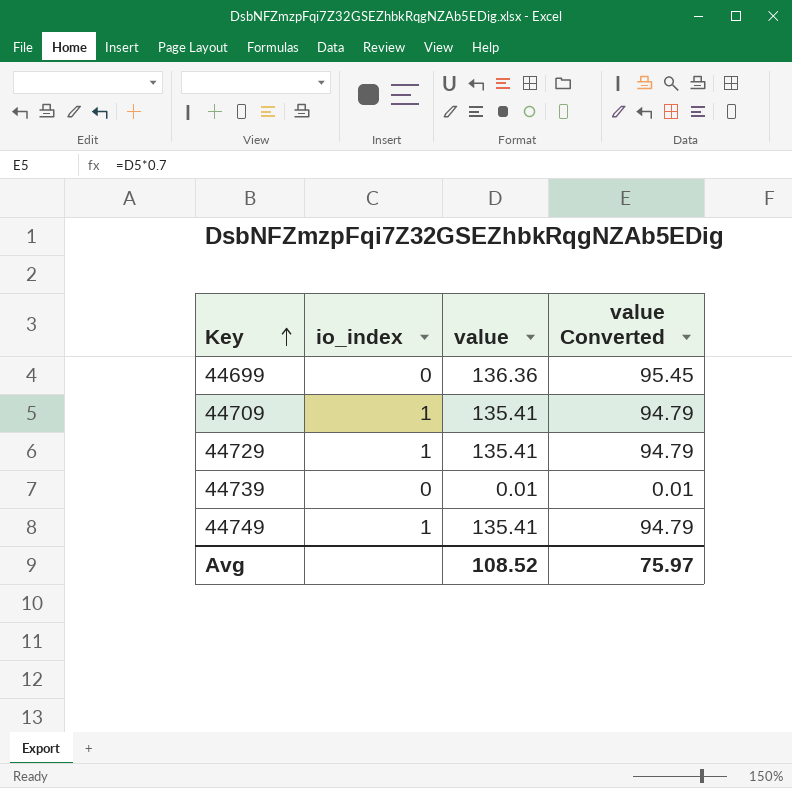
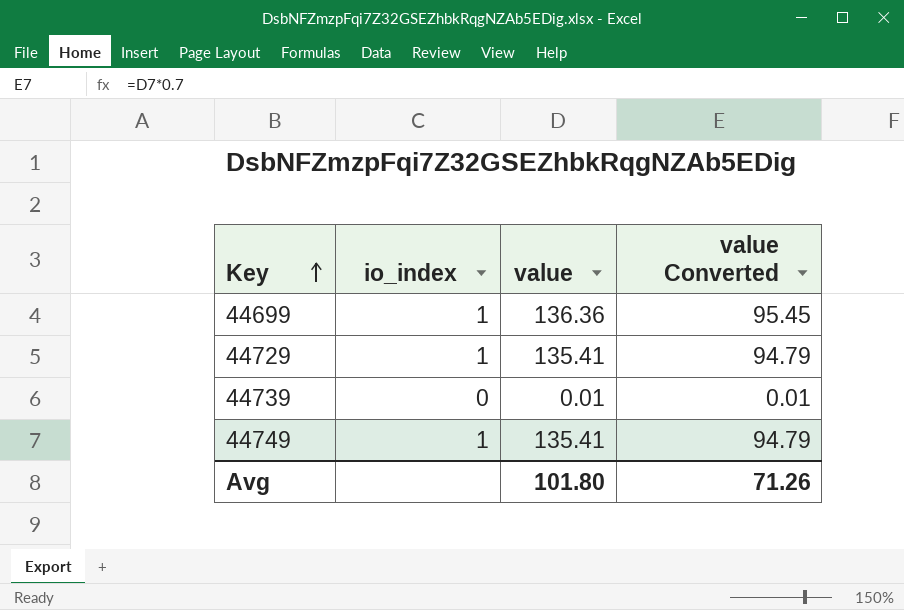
row 44709: 1 | 135.41 | 94.79 -> none
44699 | io_index: 0 -> 1
Avg | value: 108.52 -> 101.80
Avg | value Converted: 75.97 -> 71.26

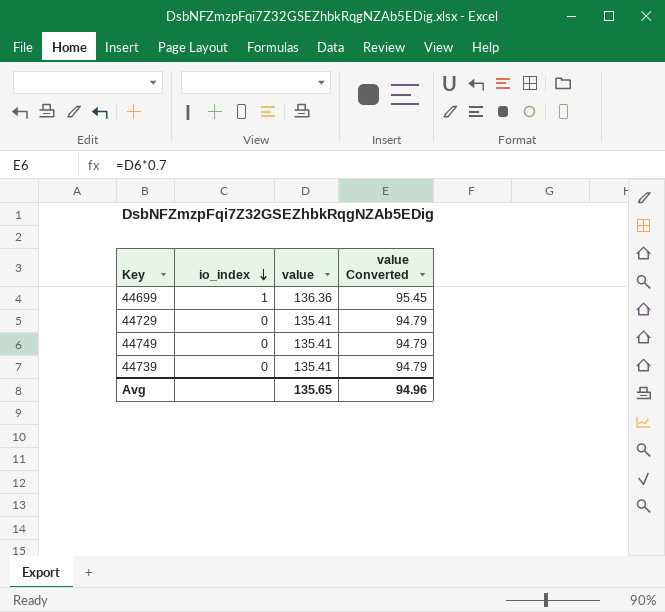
row order: Key ascending -> io_index descending
44729 | io_index: 1 -> 0
44749 | io_index: 1 -> 0
44739 | value: 0.01 -> 135.41
44739 | value Converted: 0.01 -> 94.79
Avg | value: 101.80 -> 135.65
Avg | value Converted: 71.26 -> 94.96

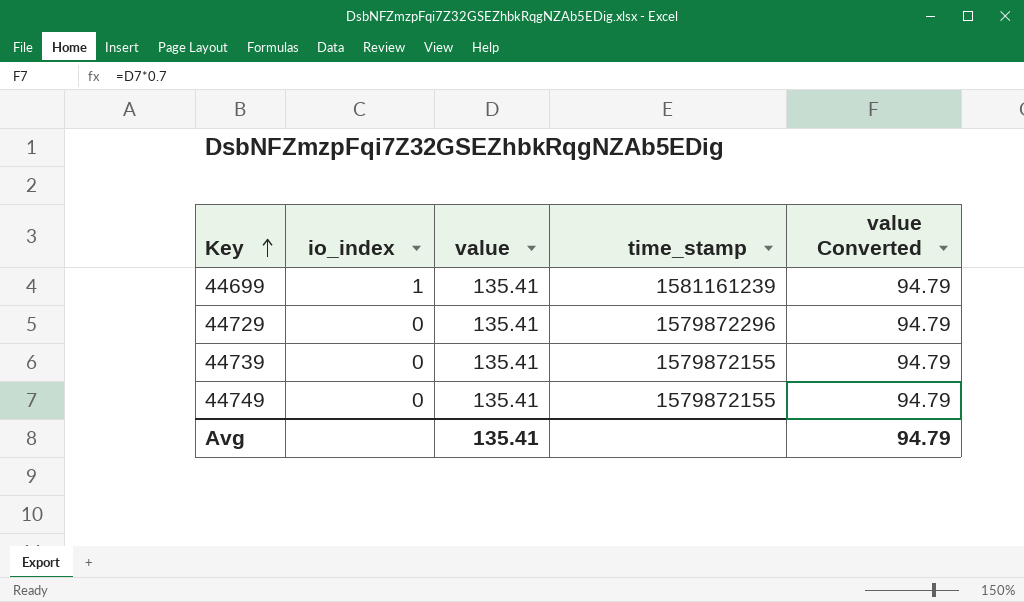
row order: io_index descending -> Key ascending
column time_stamp | position: none -> 4
44699 | value: 136.36 -> 135.41
44699 | value Converted: 95.45 -> 94.79
Avg | value: 135.65 -> 135.41
Avg | value Converted: 94.96 -> 94.79

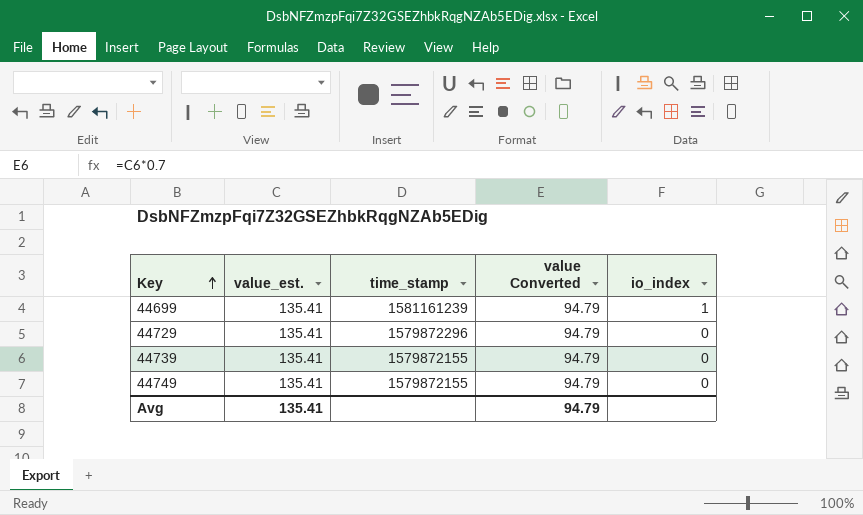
column name: value -> value_est.
column io_index | position: 2 -> 5

